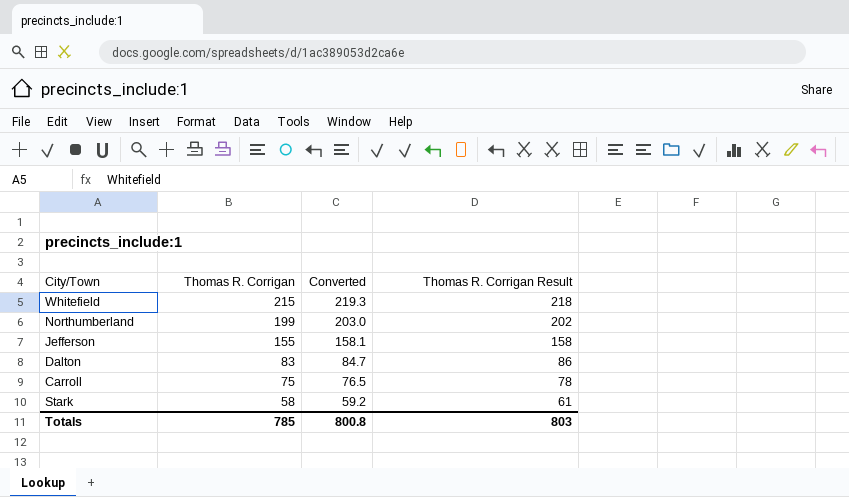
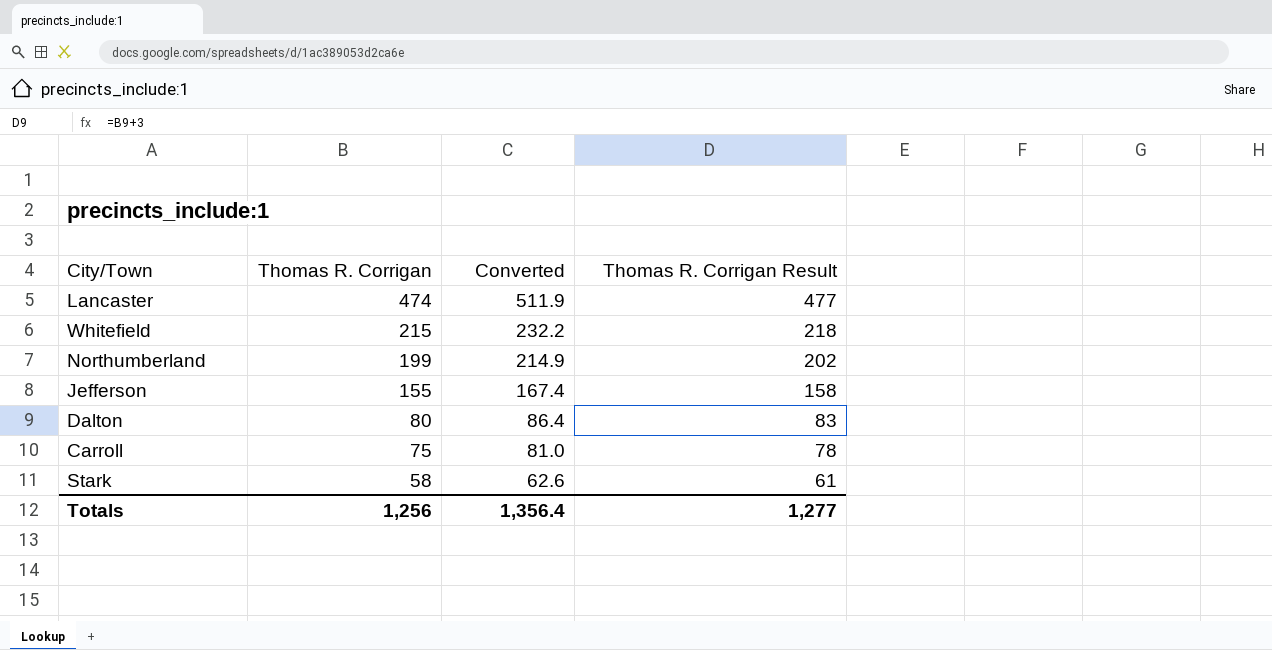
column Converted | formula: [Thomas R. Corrigan] * 1.02 -> [Thomas R. Corrigan] * 1.08
row Lancaster: none -> 474 | 511.9 | 477
Dalton | Thomas R. Corrigan: 83 -> 80
Dalton | Thomas R. Corrigan Result: 86 -> 83
Totals | Thomas R. Corrigan: 785 -> 1,256
Totals | Converted: 800.8 -> 1,356.4
Totals | Thomas R. Corrigan Result: 803 -> 1,277

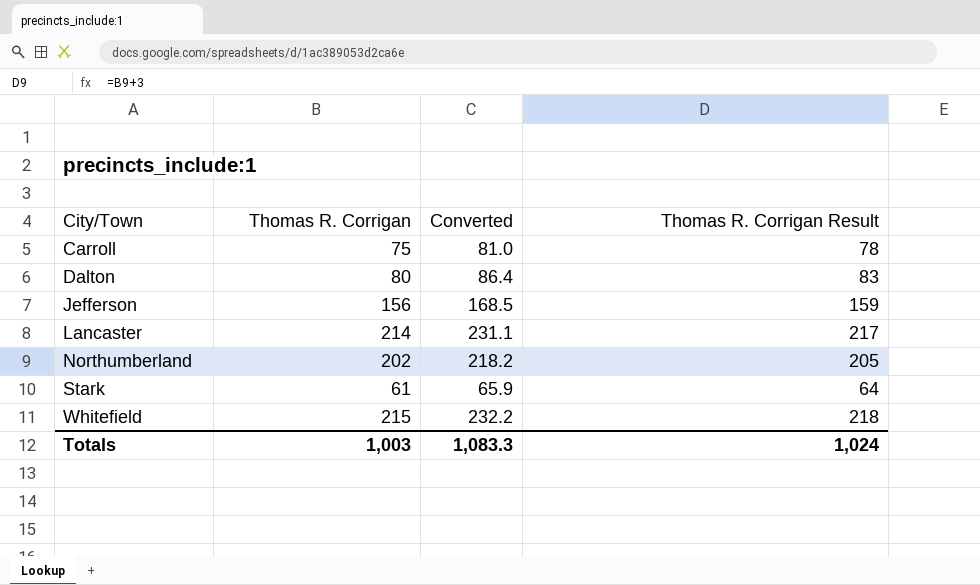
row order: Thomas R. Corrigan descending -> City/Town ascending
Jefferson | Thomas R. Corrigan: 155 -> 156
Jefferson | Converted: 167.4 -> 168.5
Jefferson | Thomas R. Corrigan Result: 158 -> 159
Lancaster | Thomas R. Corrigan: 474 -> 214
Lancaster | Converted: 511.9 -> 231.1
Lancaster | Thomas R. Corrigan Result: 477 -> 217
Northumberland | Thomas R. Corrigan: 199 -> 202
Northumberland | Converted: 214.9 -> 218.2
Northumberland | Thomas R. Corrigan Result: 202 -> 205
Stark | Thomas R. Corrigan: 58 -> 61
Stark | Converted: 62.6 -> 65.9
Stark | Thomas R. Corrigan Result: 61 -> 64
Totals | Thomas R. Corrigan: 1,256 -> 1,003
Totals | Converted: 1,356.4 -> 1,083.3
Totals | Thomas R. Corrigan Result: 1,277 -> 1,024

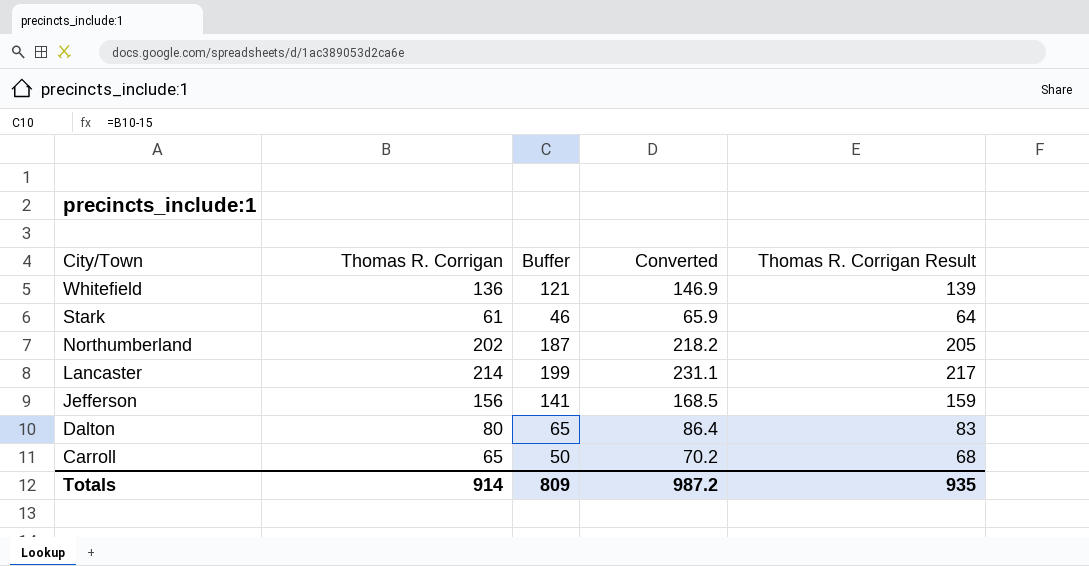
row order: City/Town ascending -> City/Town descending
column Buffer | formula: none -> [Thomas R. Corrigan] - 15
Whitefield | Thomas R. Corrigan: 215 -> 136
Whitefield | Converted: 232.2 -> 146.9
Whitefield | Thomas R. Corrigan Result: 218 -> 139
Carroll | Thomas R. Corrigan: 75 -> 65
Carroll | Converted: 81.0 -> 70.2
Carroll | Thomas R. Corrigan Result: 78 -> 68
Totals | Thomas R. Corrigan: 1,003 -> 914
Totals | Converted: 1,083.3 -> 987.2
Totals | Thomas R. Corrigan Result: 1,024 -> 935

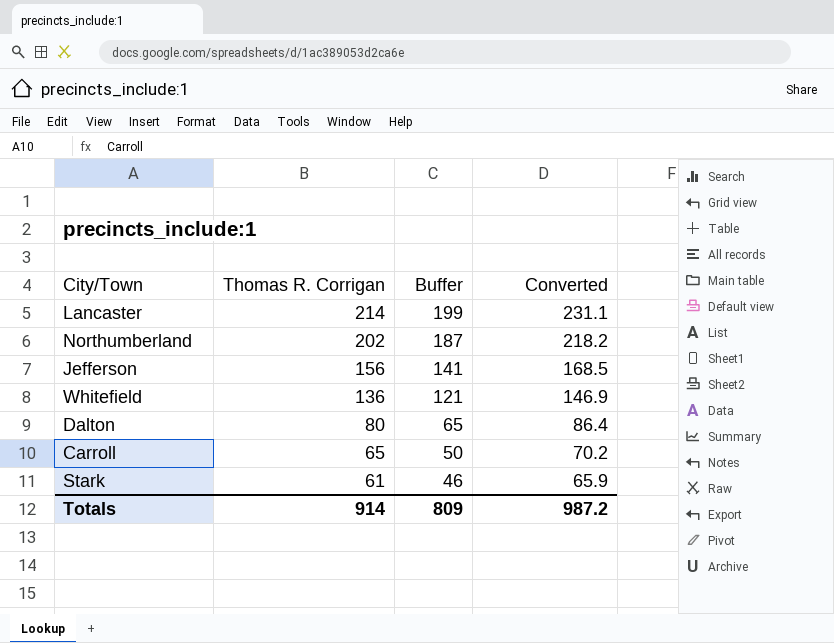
row order: City/Town descending -> Thomas R. Corrigan descending
column Thomas R. Corrigan Result | formula: [Thomas R. Corrigan] + 3 -> none

